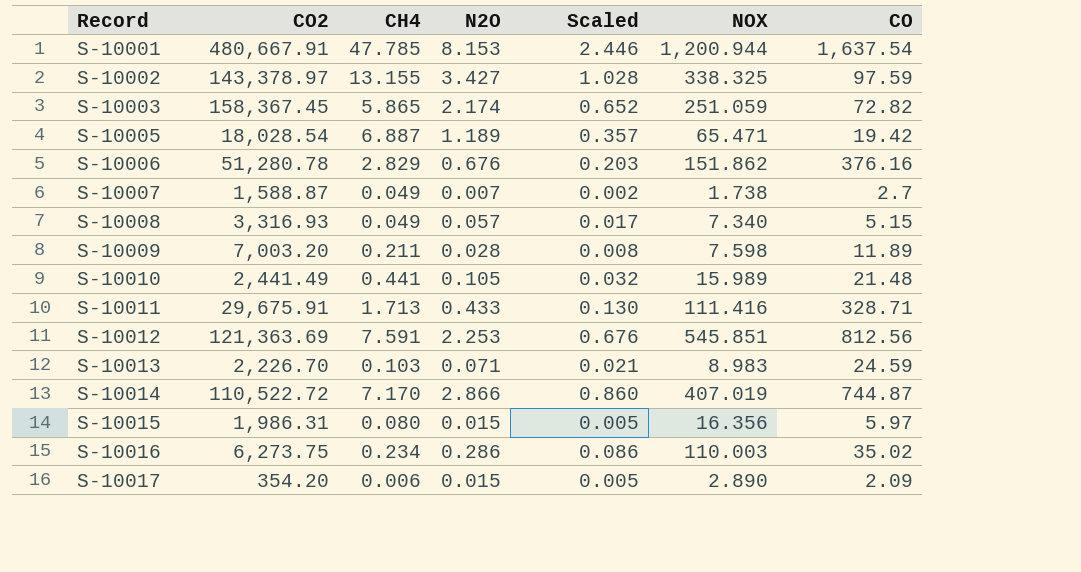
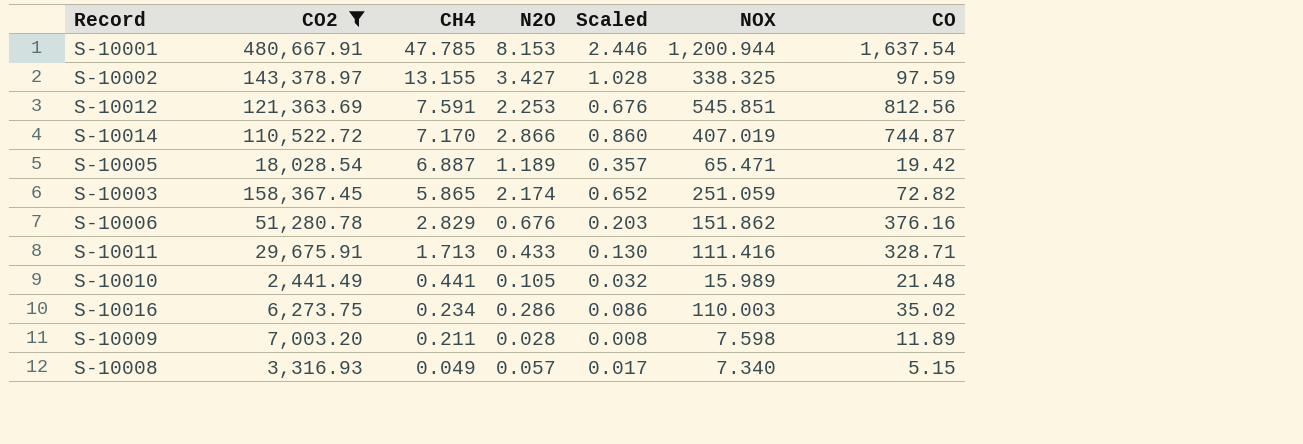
filter: none -> CO2 >= 2,441.49
row order: Record ascending -> CH4 descending

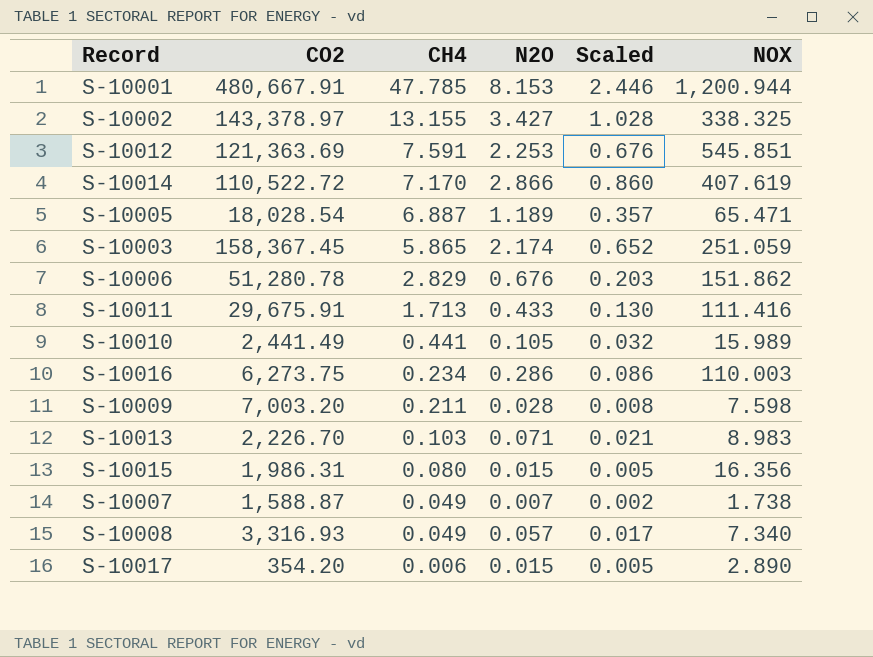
filter: CO2 >= 2,441.49 -> none
column CO | position: 7 -> none
S-10014 | NOX: 407.019 -> 407.619

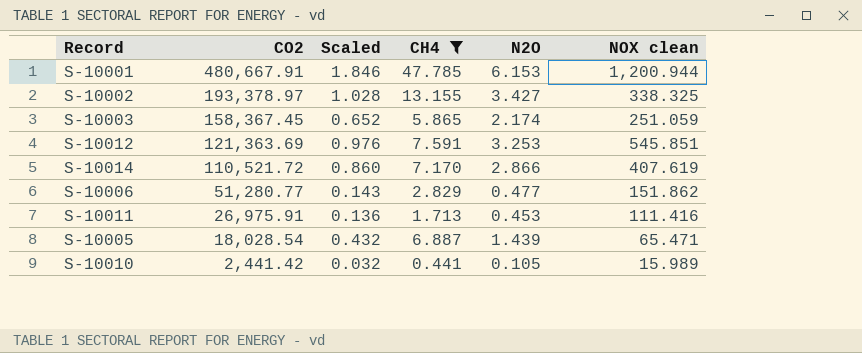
filter: none -> CH4 >= 0.441
row order: CH4 descending -> CO2 descending
column Scaled | position: 5 -> 3
column name: NOX -> NOX clean
S-10001 | Scaled: 2.446 -> 1.846
S-10001 | N2O: 8.153 -> 6.153
S-10002 | CO2: 143,378.97 -> 193,378.97
S-10012 | Scaled: 0.676 -> 0.976
S-10012 | N2O: 2.253 -> 3.253
S-10014 | CO2: 110,522.72 -> 110,521.72
S-10006 | CO2: 51,280.78 -> 51,280.77
S-10006 | Scaled: 0.203 -> 0.143
S-10006 | N2O: 0.676 -> 0.477
S-10011 | CO2: 29,675.91 -> 26,975.91
S-10011 | Scaled: 0.130 -> 0.136
S-10011 | N2O: 0.433 -> 0.453
S-10005 | Scaled: 0.357 -> 0.432
S-10005 | N2O: 1.189 -> 1.439
S-10010 | CO2: 2,441.49 -> 2,441.42

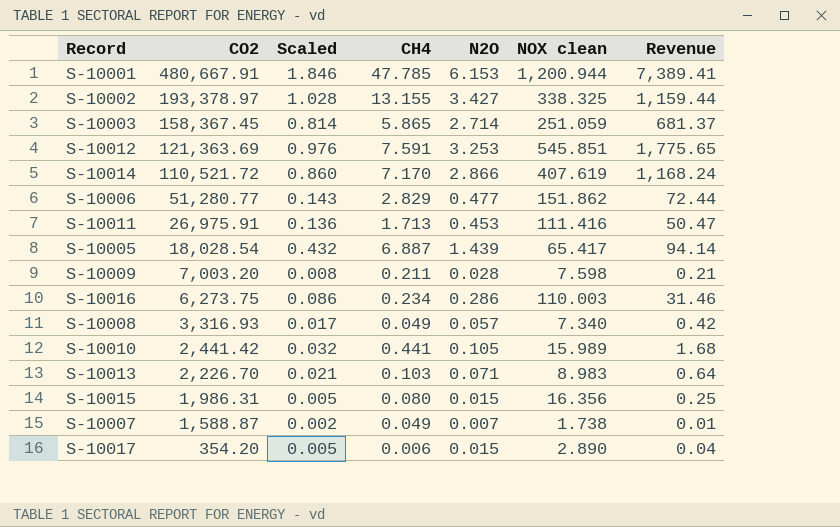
filter: CH4 >= 0.441 -> none
column Revenue | formula: none -> [N2O] * [NOX clean]
S-10003 | Scaled: 0.652 -> 0.814
S-10003 | N2O: 2.174 -> 2.714
S-10005 | NOX clean: 65.471 -> 65.417

